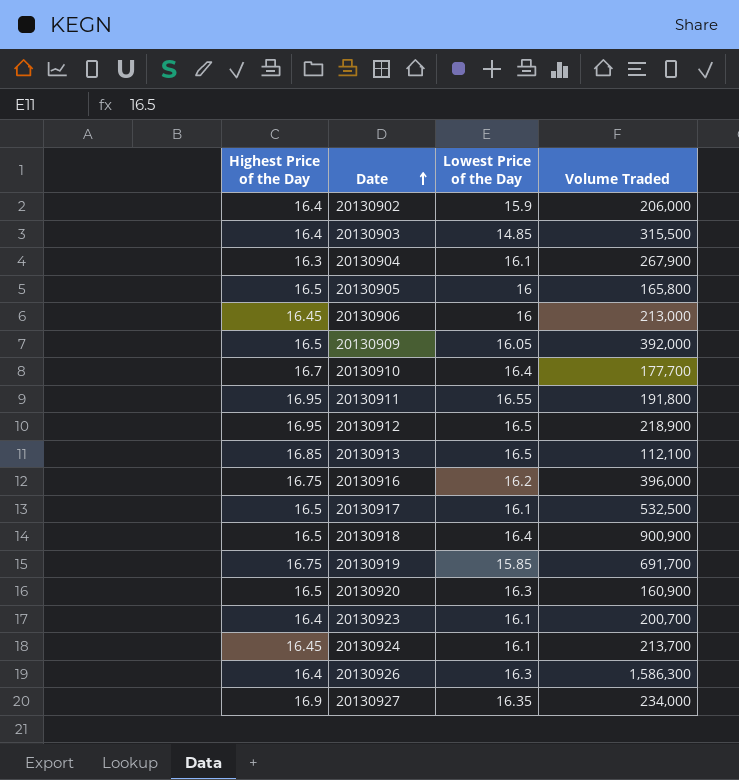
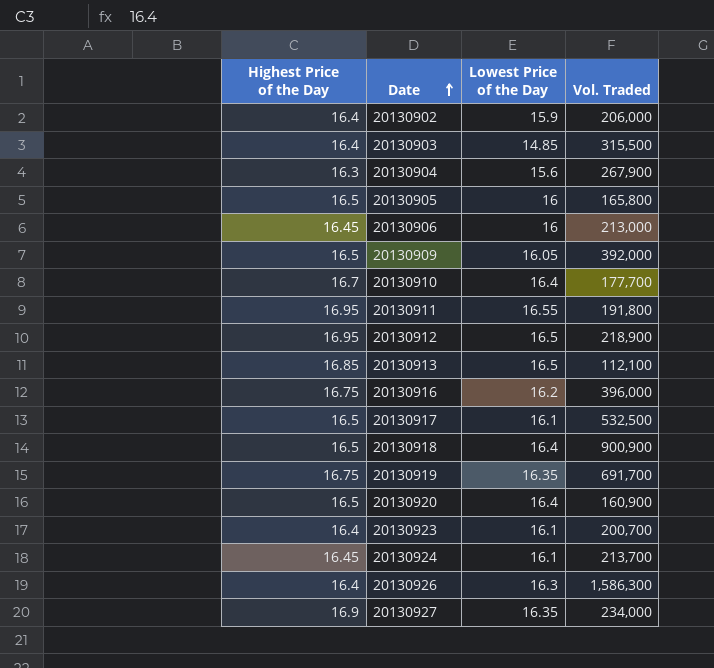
column name: Volume Traded -> Vol. Traded
20130904 | Lowest Price of the Day: 16.1 -> 15.6
20130919 | Lowest Price of the Day: 15.85 -> 16.35
20130920 | Lowest Price of the Day: 16.3 -> 16.4

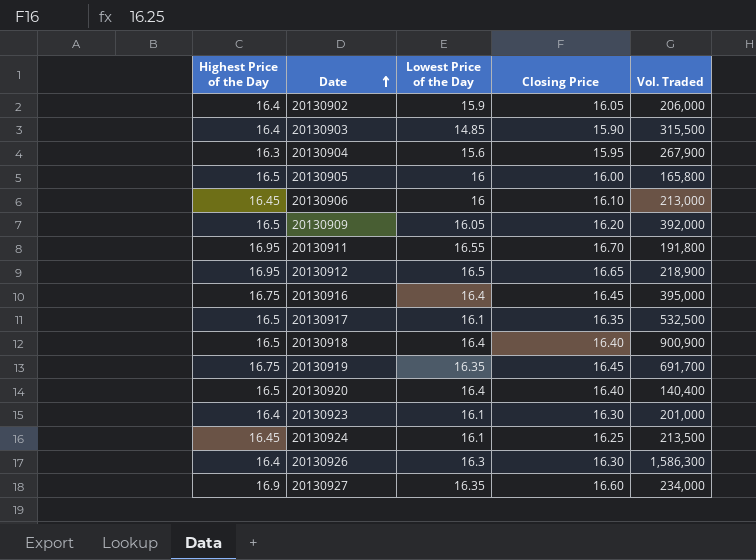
column Closing Price | position: none -> 4
row 20130910: 16.7 | 16.4 | 177,700 -> none
row 20130913: 16.85 | 16.5 | 112,100 -> none
20130916 | Lowest Price of the Day: 16.2 -> 16.4
20130916 | Vol. Traded: 396,000 -> 395,000
20130920 | Vol. Traded: 160,900 -> 140,400
20130923 | Vol. Traded: 200,700 -> 201,000
20130924 | Vol. Traded: 213,700 -> 213,500

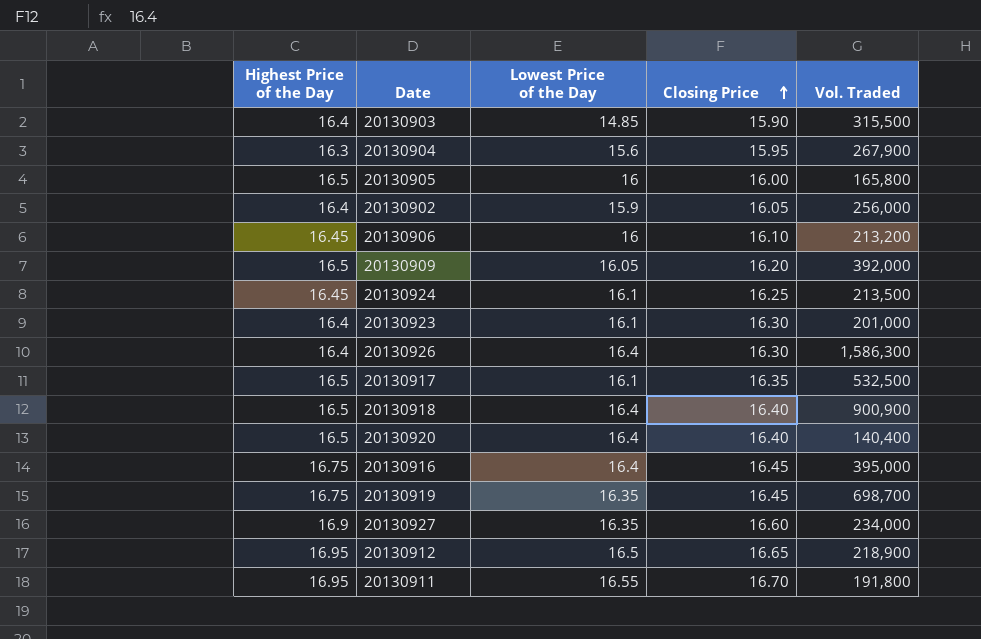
row order: Date ascending -> Closing Price ascending
20130902 | Vol. Traded: 206,000 -> 256,000
20130906 | Vol. Traded: 213,000 -> 213,200
20130926 | Lowest Price of the Day: 16.3 -> 16.4
20130919 | Vol. Traded: 691,700 -> 698,700

